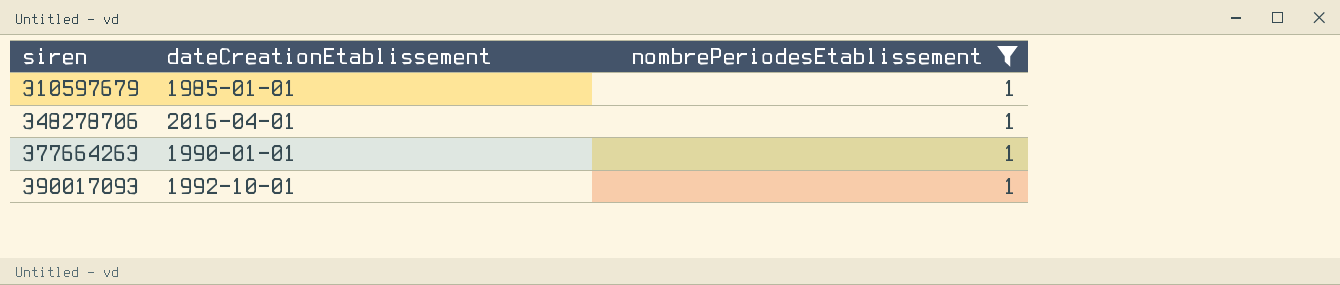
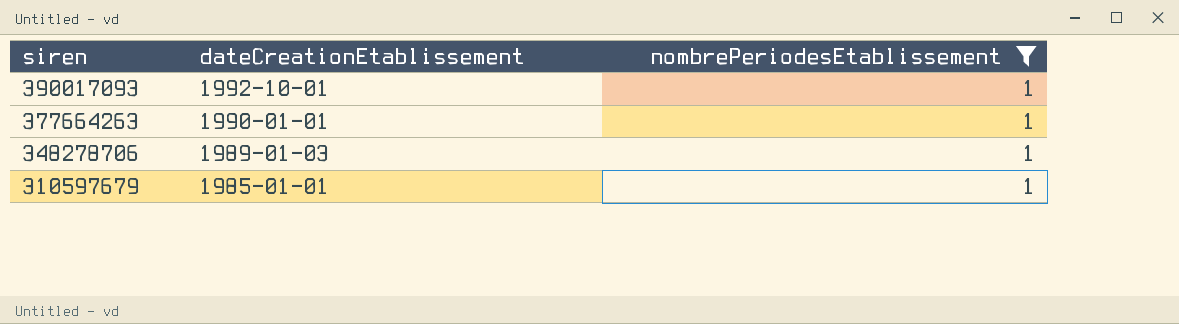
row order: siren ascending -> siren descending
348278706 | dateCreationEtablissement: 2016-04-01 -> 1989-01-03

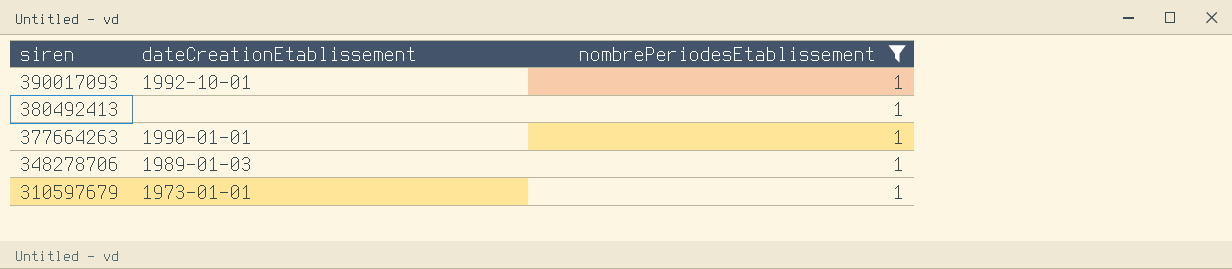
row 380492413: none -> none | 1
310597679 | dateCreationEtablissement: 1985-01-01 -> 1973-01-01

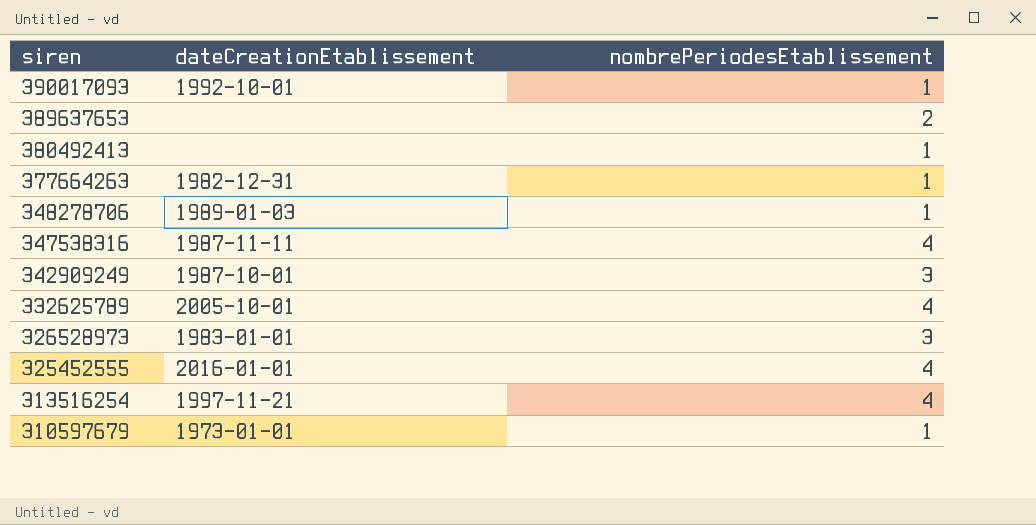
filter: nombrePeriodesEtablissement = 1 -> none
377664263 | dateCreationEtablissement: 1990-01-01 -> 1982-12-31

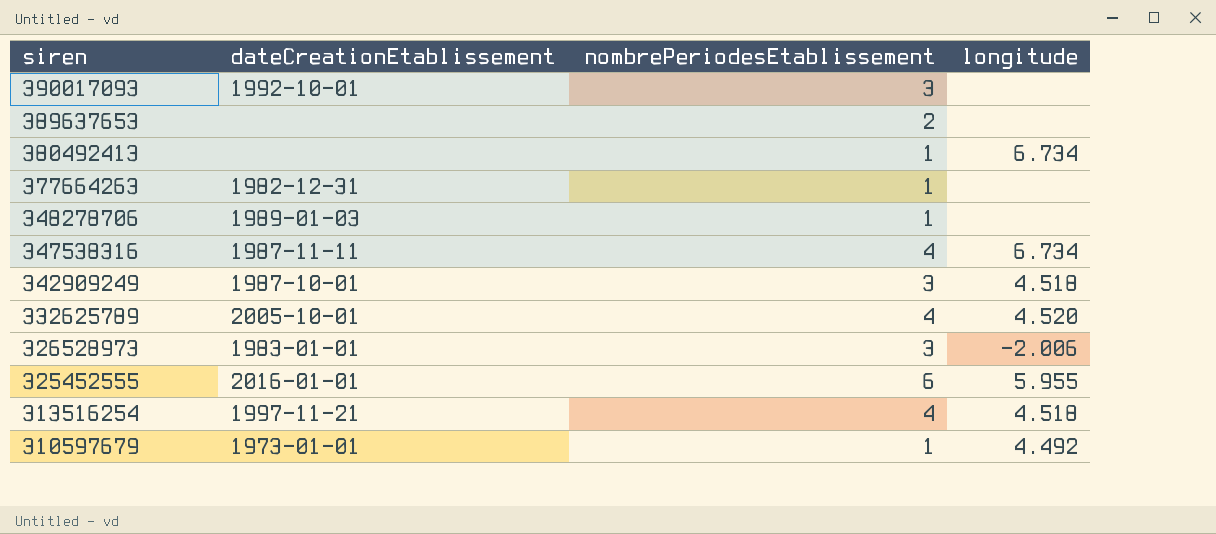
column longitude | position: none -> 4
390017093 | nombrePeriodesEtablissement: 1 -> 3
325452555 | nombrePeriodesEtablissement: 4 -> 6

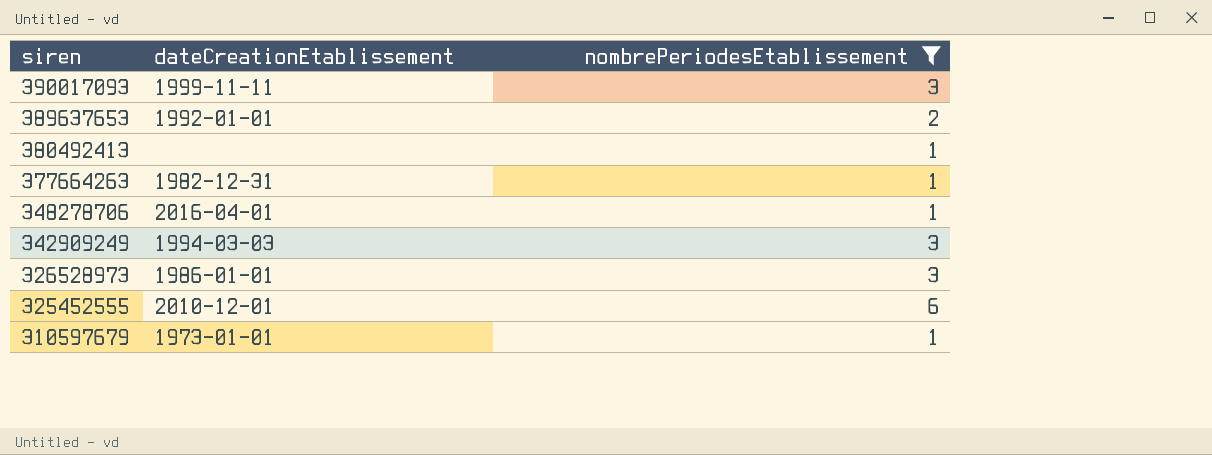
filter: none -> nombrePeriodesEtablissement != 4
column longitude | position: 4 -> none
390017093 | dateCreationEtablissement: 1992-10-01 -> 1999-11-11
389637653 | dateCreationEtablissement: none -> 1992-01-01
348278706 | dateCreationEtablissement: 1989-01-03 -> 2016-04-01
342909249 | dateCreationEtablissement: 1987-10-01 -> 1994-03-03
326528973 | dateCreationEtablissement: 1983-01-01 -> 1986-01-01
325452555 | dateCreationEtablissement: 2016-01-01 -> 2010-12-01

